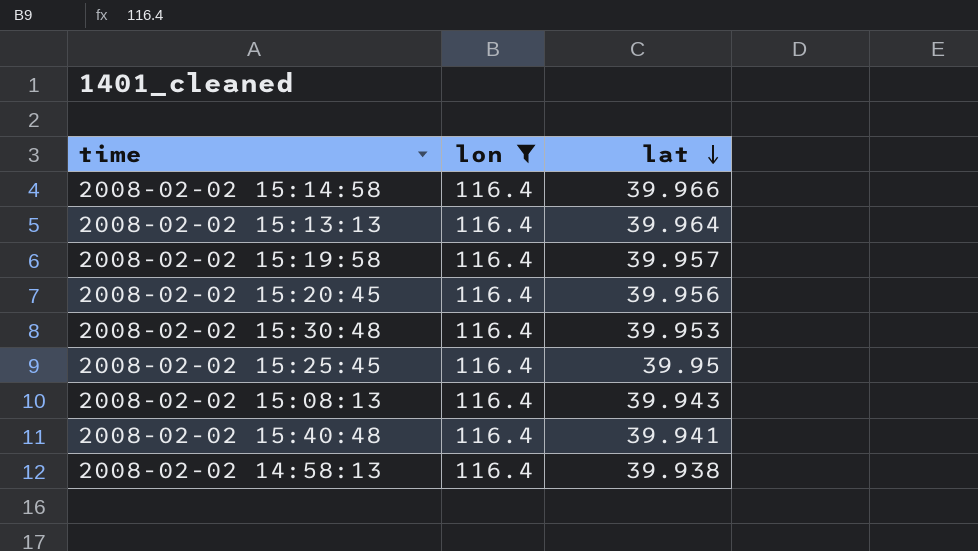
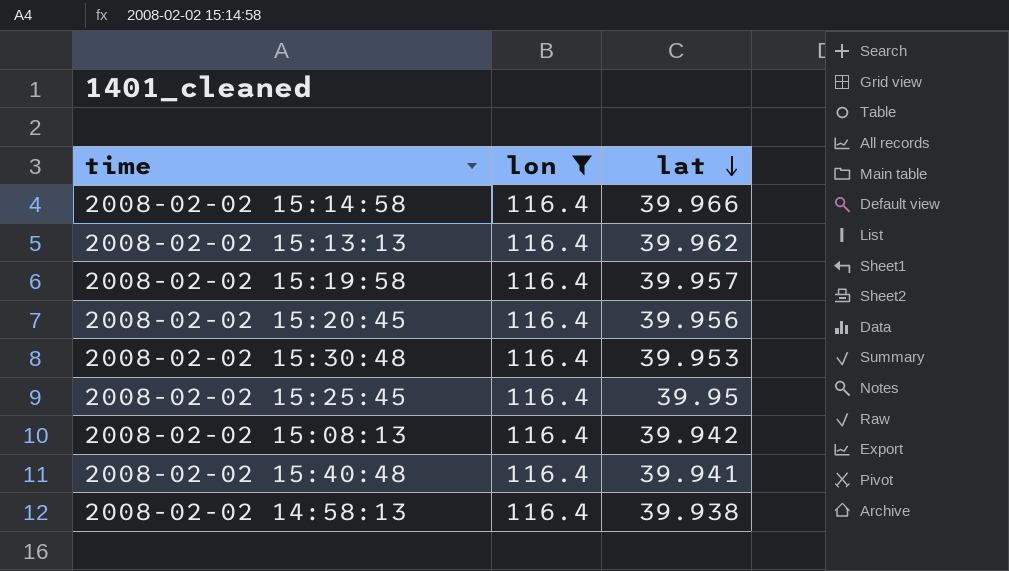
2008-02-02 15:13:13 | lat: 39.964 -> 39.962
2008-02-02 15:08:13 | lat: 39.943 -> 39.942

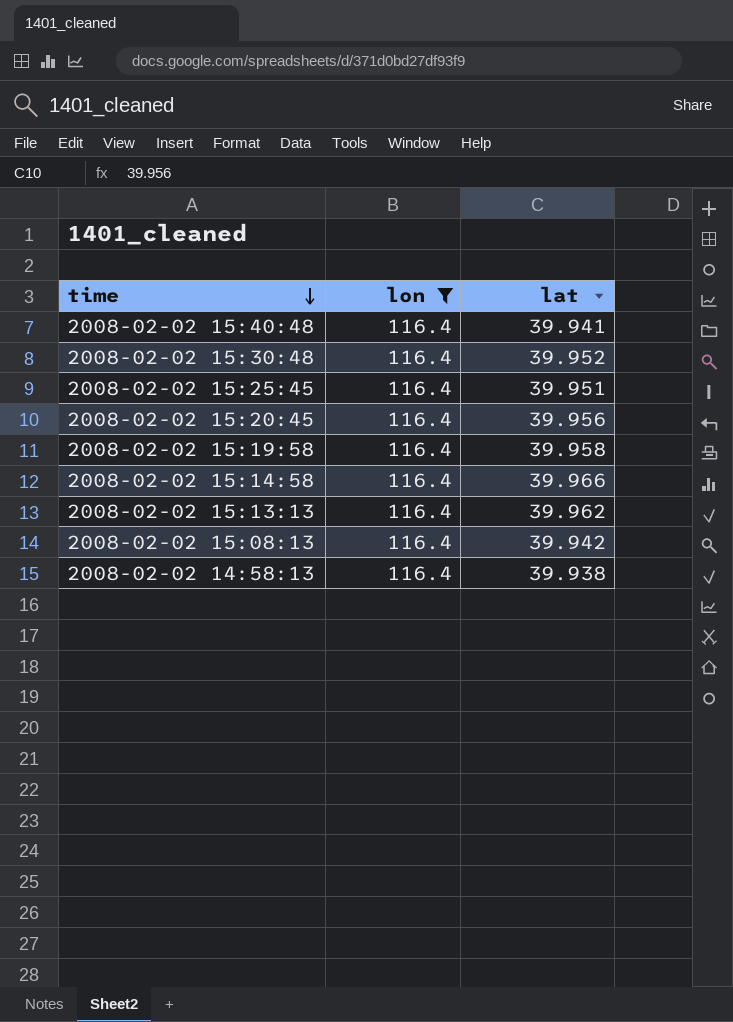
row order: lat descending -> time descending
2008-02-02 15:30:48 | lat: 39.953 -> 39.952
2008-02-02 15:25:45 | lat: 39.95 -> 39.951
2008-02-02 15:19:58 | lat: 39.957 -> 39.958

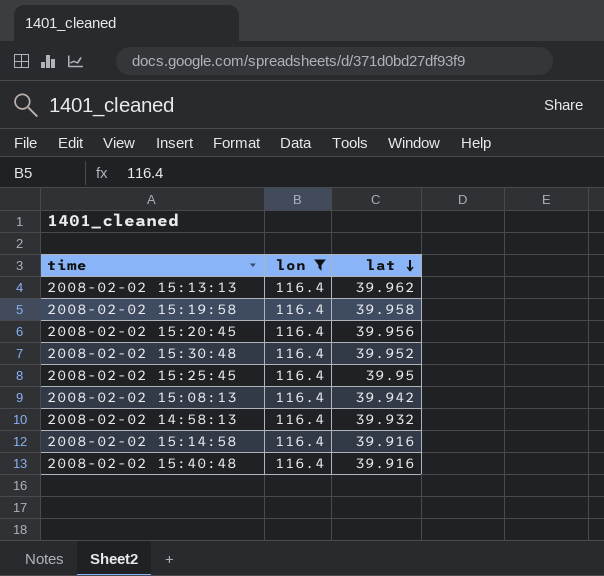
row order: time descending -> lat descending
2008-02-02 15:25:45 | lat: 39.951 -> 39.95
2008-02-02 14:58:13 | lat: 39.938 -> 39.932
2008-02-02 15:14:58 | lat: 39.966 -> 39.916
2008-02-02 15:40:48 | lat: 39.941 -> 39.916

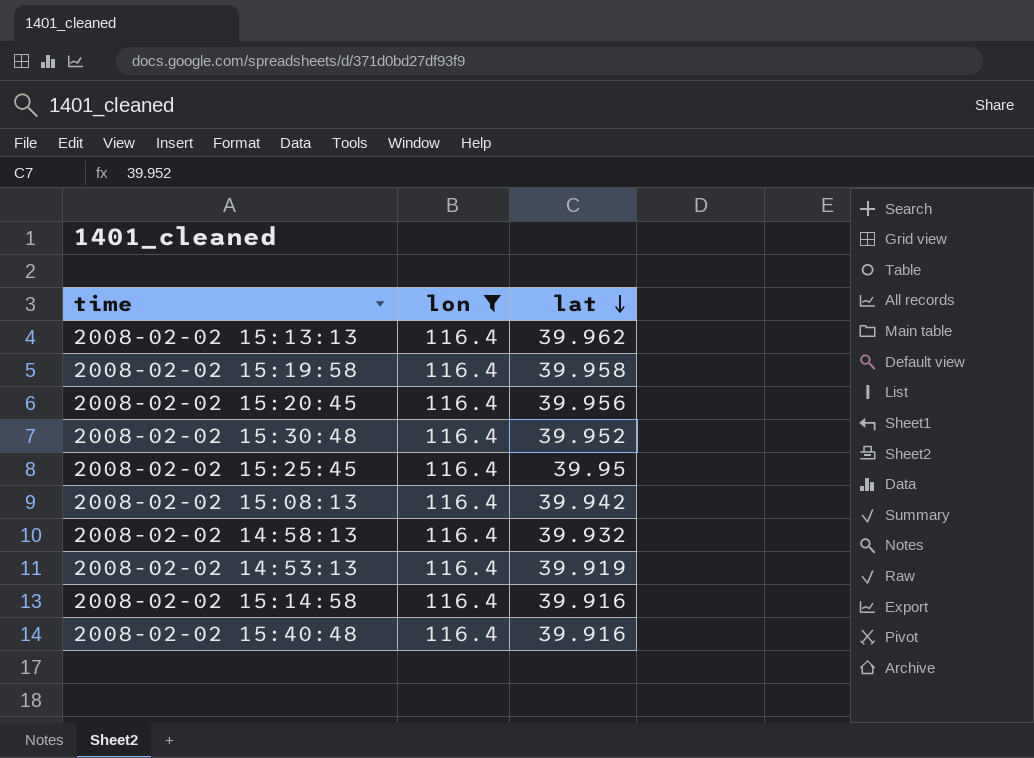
row 2008-02-02 14:53:13: none -> 116.4 | 39.919

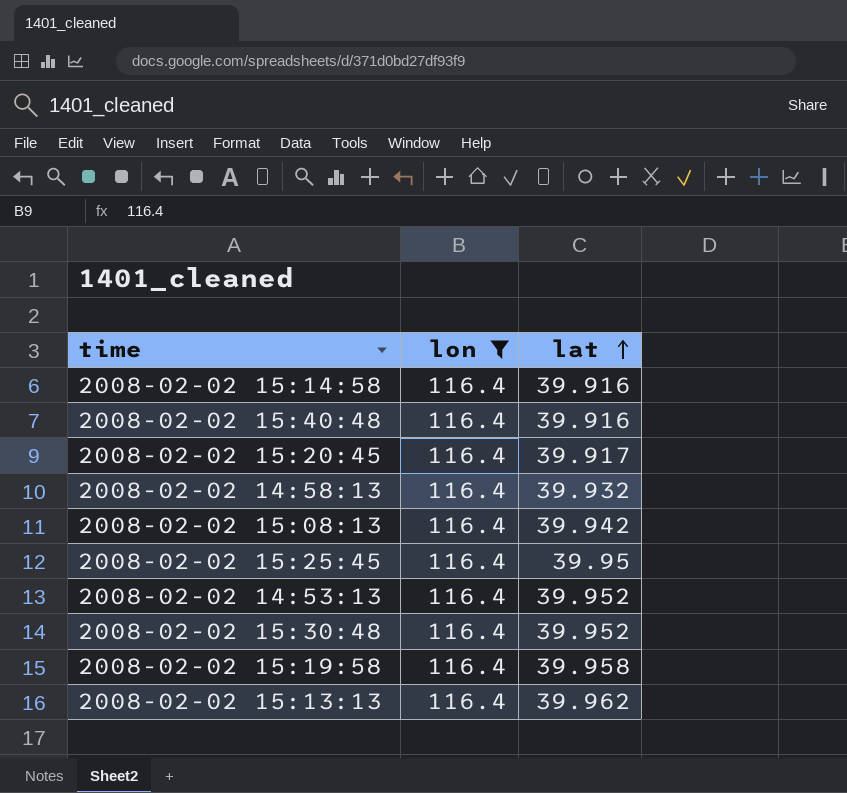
row order: lat descending -> lat ascending
2008-02-02 15:20:45 | lat: 39.956 -> 39.917
2008-02-02 14:53:13 | lat: 39.919 -> 39.952

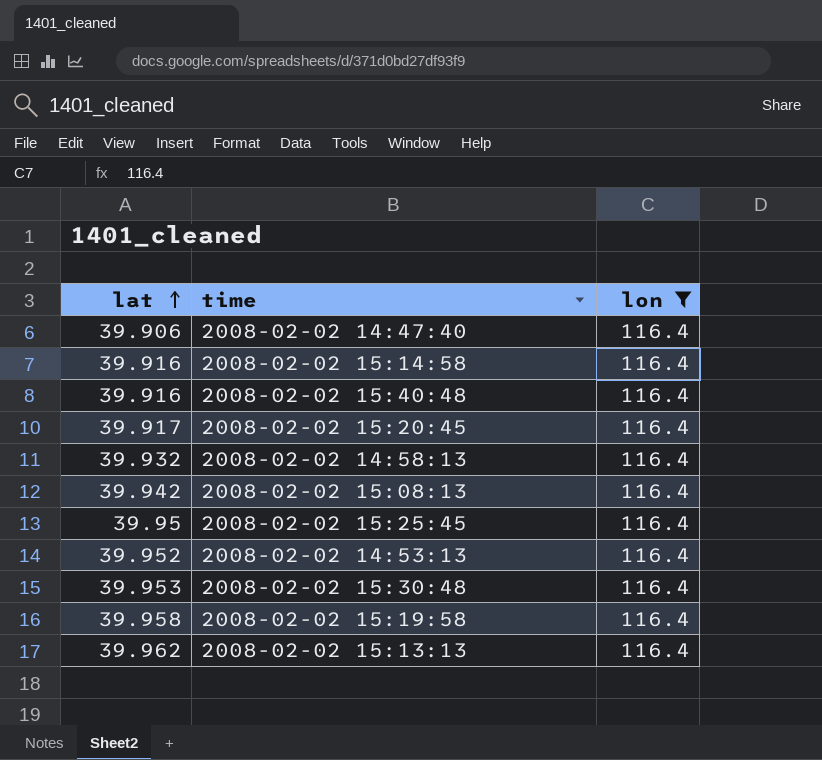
column lat | position: 3 -> 1
row 2008-02-02 14:47:40: none -> 39.906 | 116.4
2008-02-02 15:30:48 | lat: 39.952 -> 39.953

